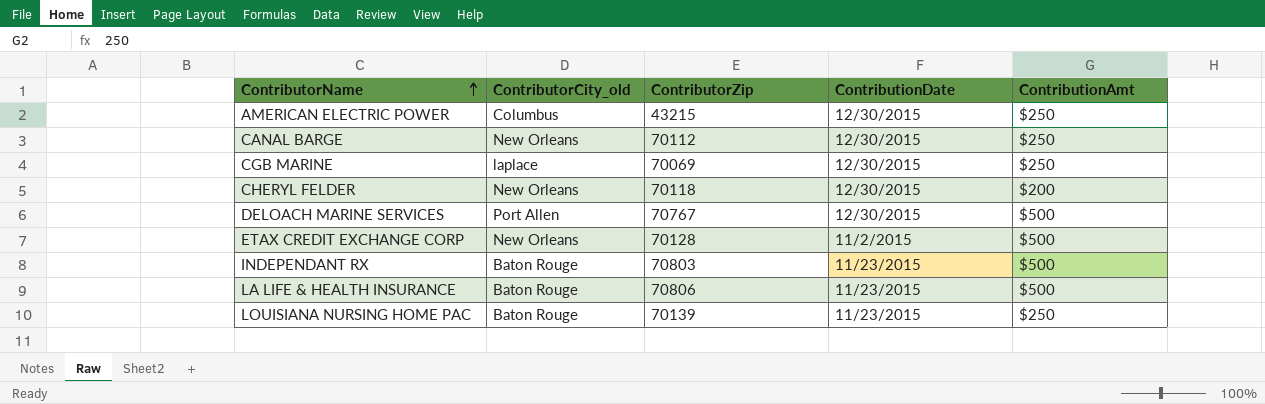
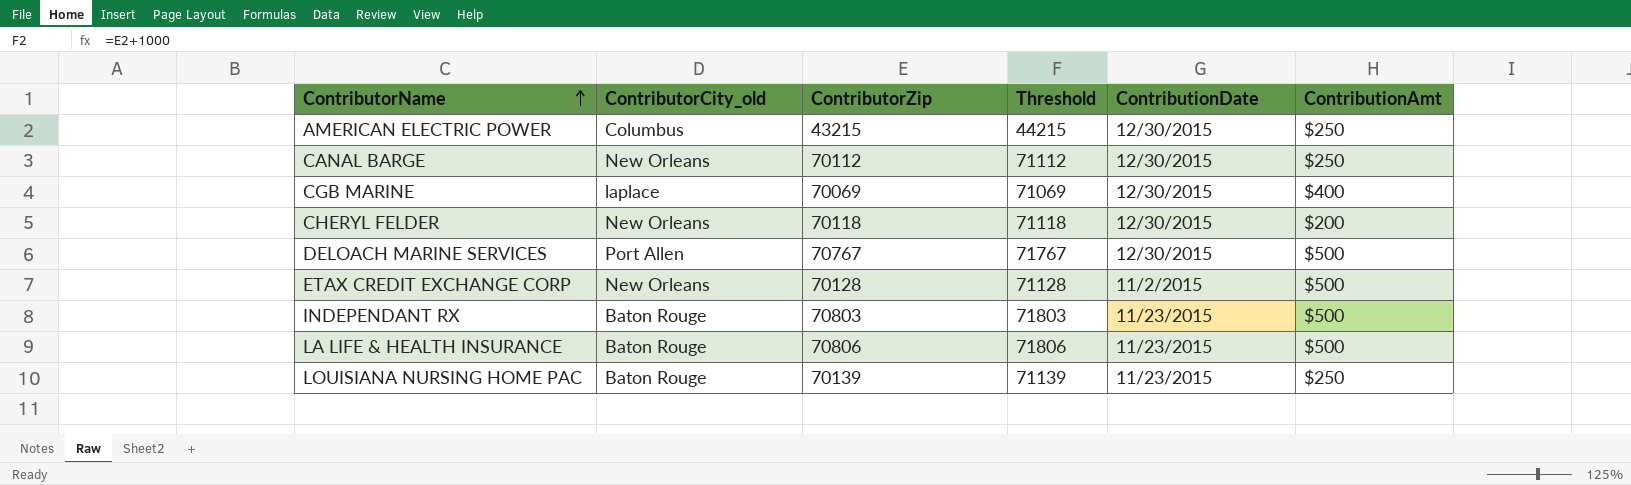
column Threshold | formula: none -> [ContributorZip] + 1000
CGB MARINE | ContributionAmt: $250 -> $400

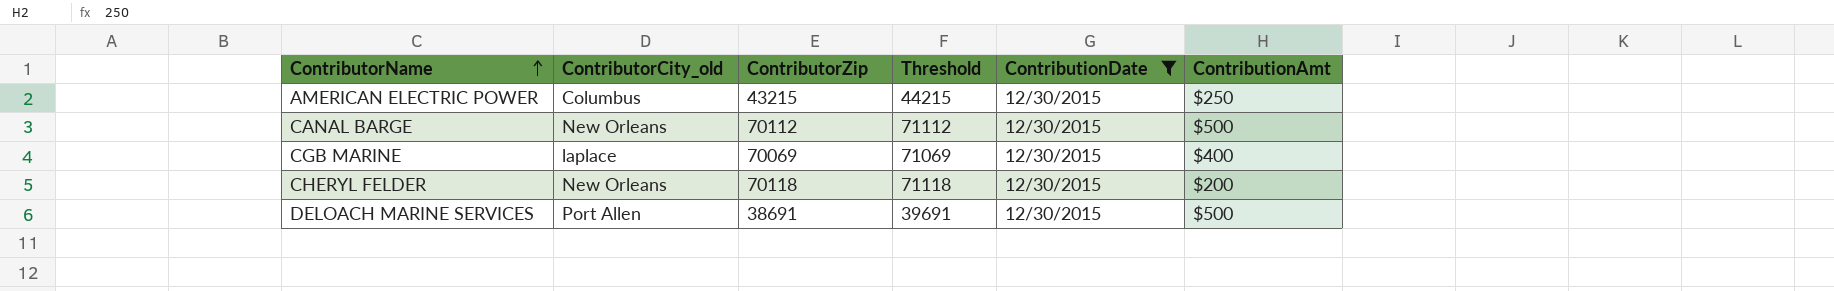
filter: none -> ContributionDate = 12/30/2015
CANAL BARGE | ContributionAmt: $250 -> $500
DELOACH MARINE SERVICES | ContributorZip: 70767 -> 38691
DELOACH MARINE SERVICES | Threshold: 71767 -> 39691

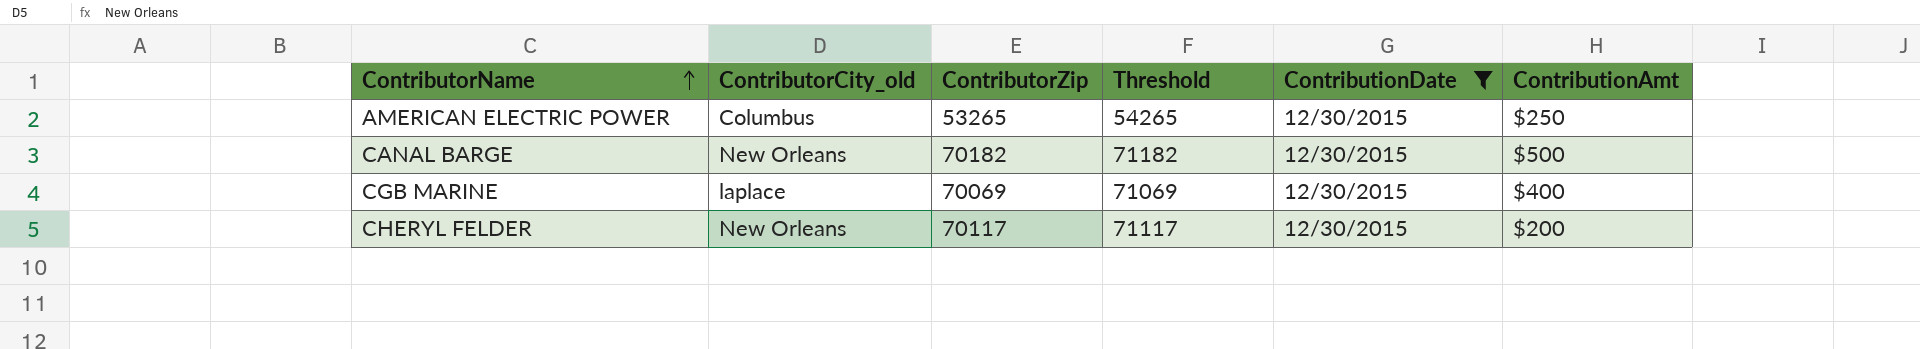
row DELOACH MARINE SERVICES: Port Allen | 38691 | 39691 | 12/30/2015 | $500 -> none
AMERICAN ELECTRIC POWER | ContributorZip: 43215 -> 53265
AMERICAN ELECTRIC POWER | Threshold: 44215 -> 54265
CANAL BARGE | ContributorZip: 70112 -> 70182
CANAL BARGE | Threshold: 71112 -> 71182
CHERYL FELDER | ContributorZip: 70118 -> 70117
CHERYL FELDER | Threshold: 71118 -> 71117

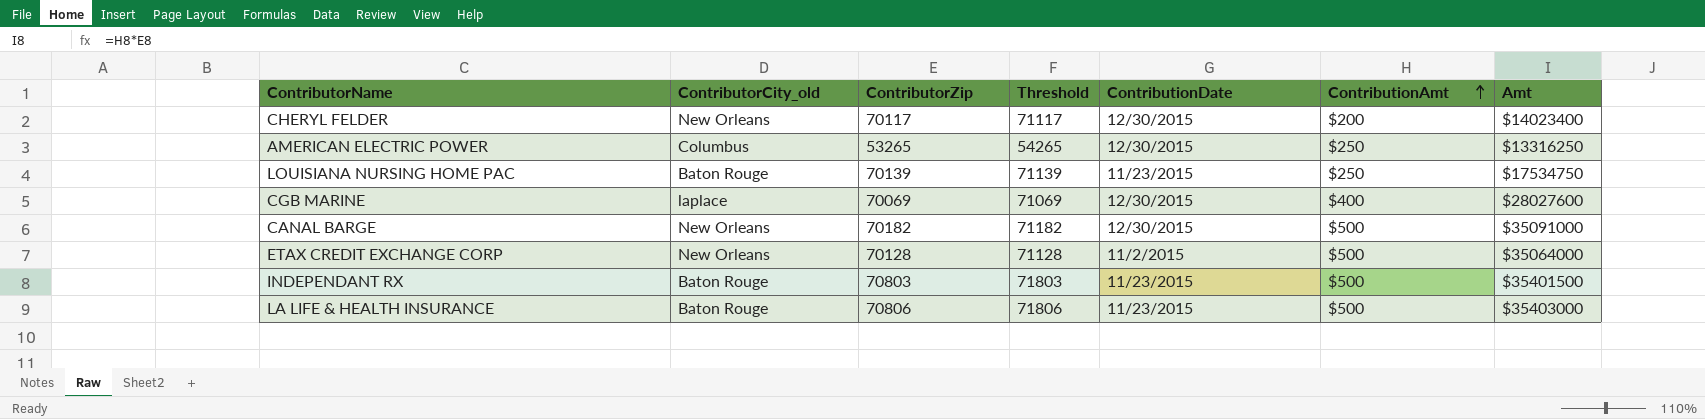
filter: ContributionDate = 12/30/2015 -> none
row order: ContributorName ascending -> ContributionAmt ascending
column Amt | formula: none -> [ContributorZip] * [ContributionAmt]

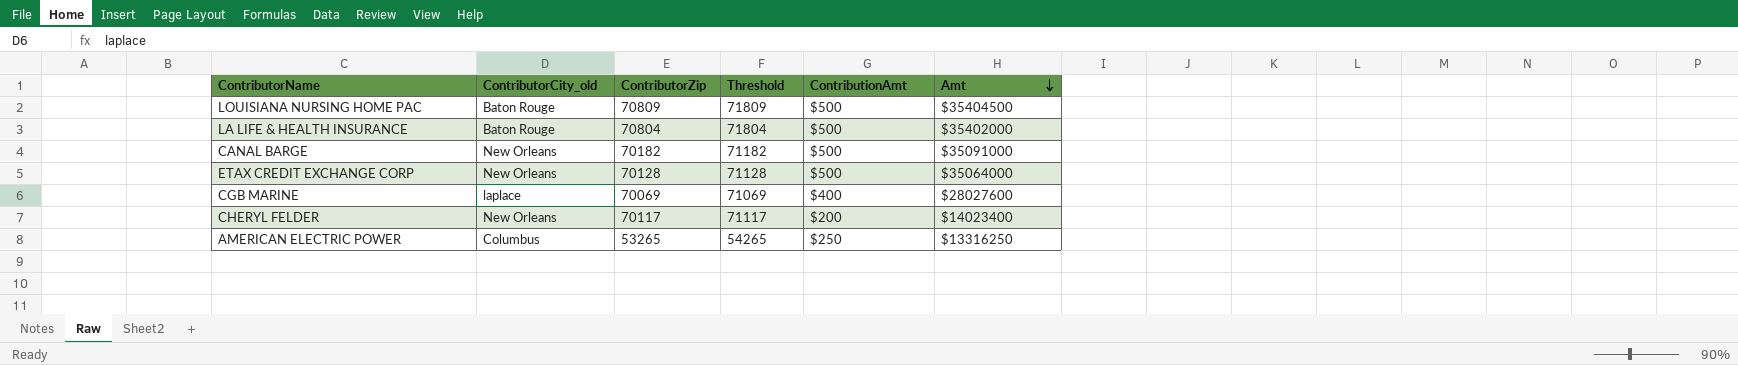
row order: ContributionAmt ascending -> Amt descending
column ContributionDate | position: 5 -> none
row INDEPENDANT RX: Baton Rouge | 70803 | 71803 | 11/23/2015 | $500 | $35401500 -> none
LOUISIANA NURSING HOME PAC | ContributorZip: 70139 -> 70809
LOUISIANA NURSING HOME PAC | Threshold: 71139 -> 71809
LOUISIANA NURSING HOME PAC | ContributionAmt: $250 -> $500
LOUISIANA NURSING HOME PAC | Amt: $17534750 -> $35404500
LA LIFE & HEALTH INSURANCE | ContributorZip: 70806 -> 70804
LA LIFE & HEALTH INSURANCE | Threshold: 71806 -> 71804
LA LIFE & HEALTH INSURANCE | Amt: $35403000 -> $35402000

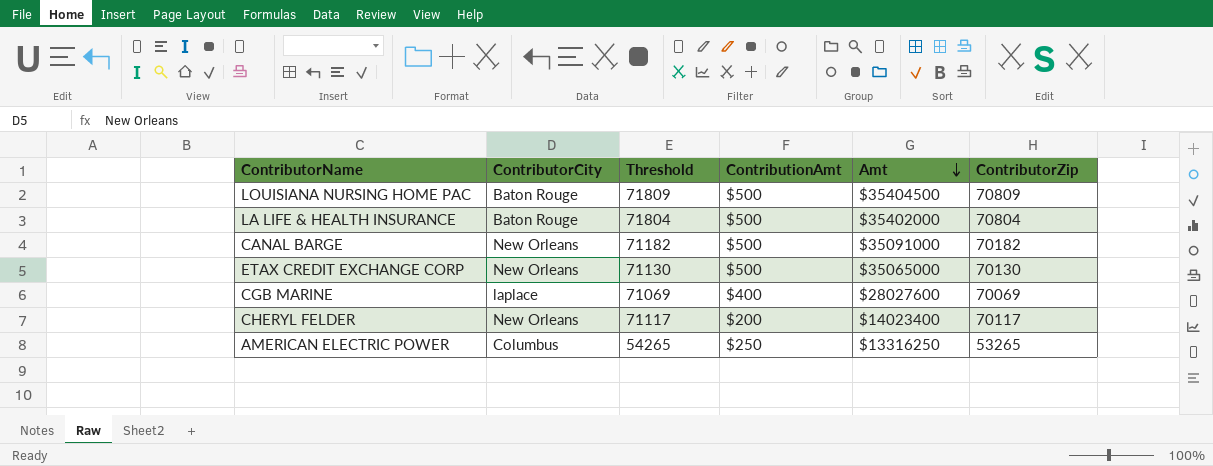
column name: ContributorCity_old -> ContributorCity
column ContributorZip | position: 3 -> 6
ETAX CREDIT EXCHANGE CORP | Threshold: 71128 -> 71130
ETAX CREDIT EXCHANGE CORP | Amt: $35064000 -> $35065000
ETAX CREDIT EXCHANGE CORP | ContributorZip: 70128 -> 70130

